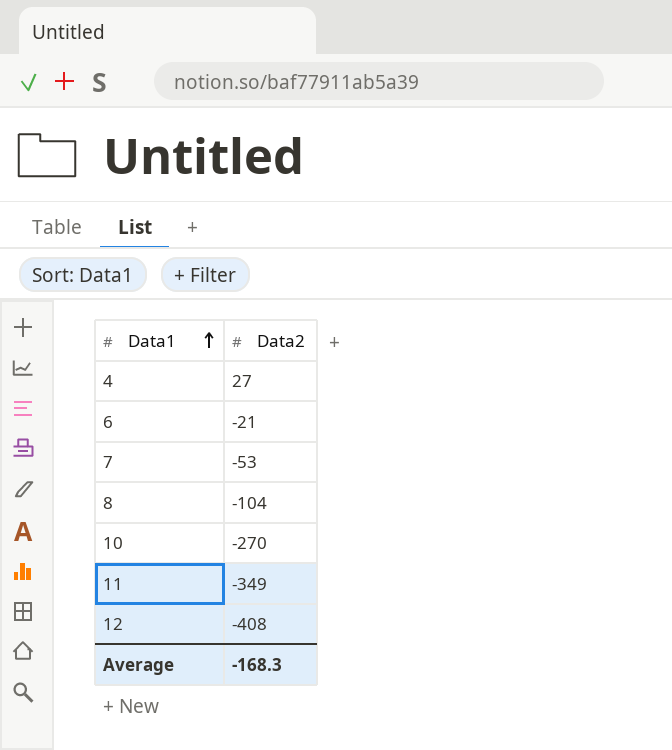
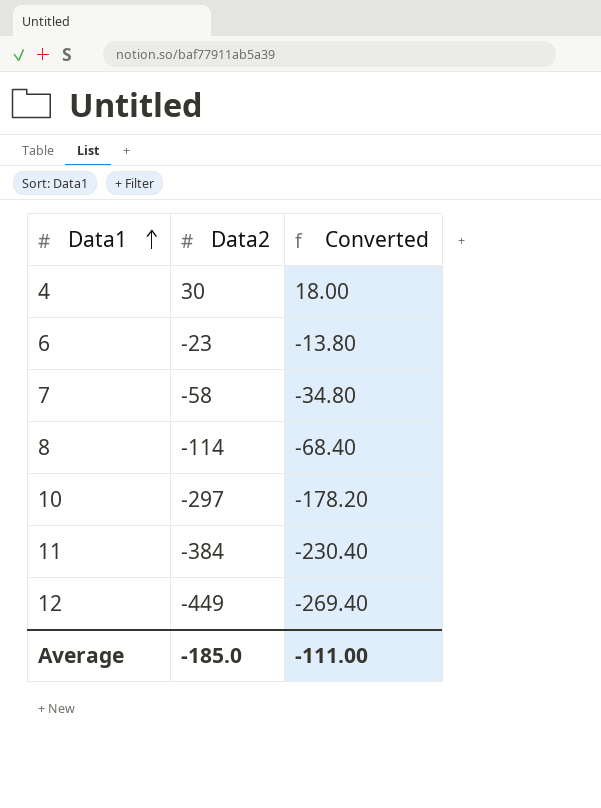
column Converted | formula: none -> [Data2] * 0.6
4 | Data2: 27 -> 30
6 | Data2: -21 -> -23
7 | Data2: -53 -> -58
8 | Data2: -104 -> -114
10 | Data2: -270 -> -297
11 | Data2: -349 -> -384
12 | Data2: -408 -> -449
Average | Data2: -168.3 -> -185.0

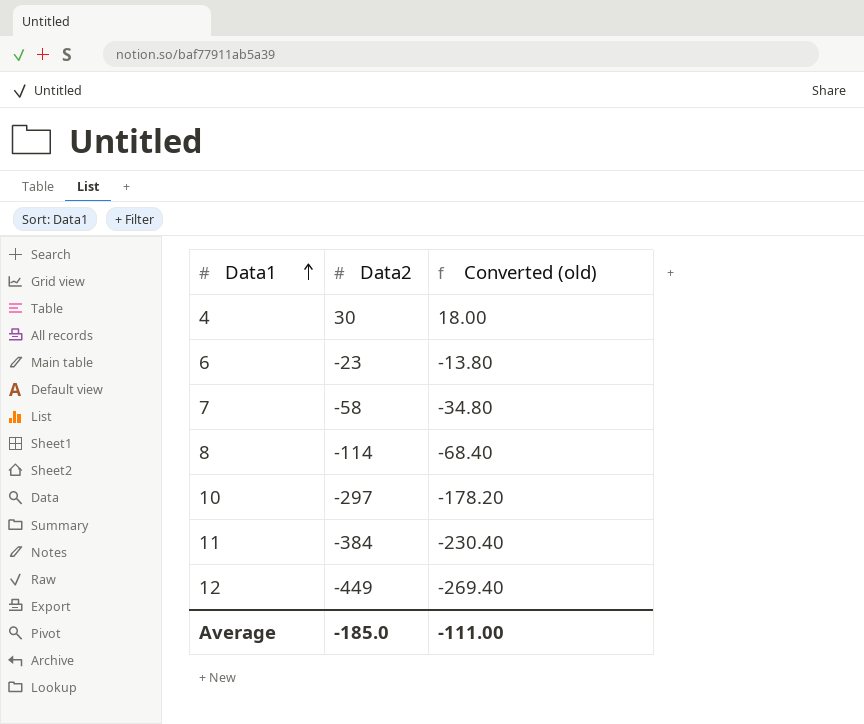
column name: Converted -> Converted (old)

